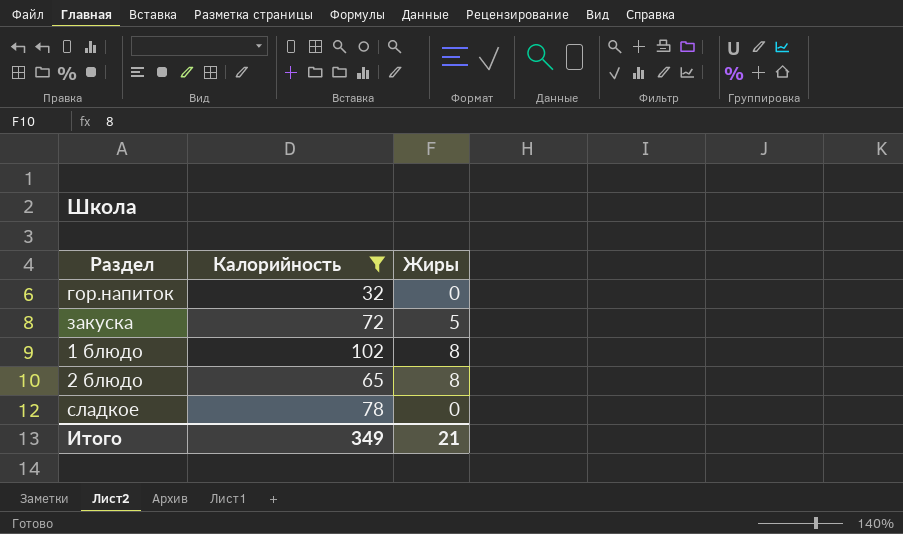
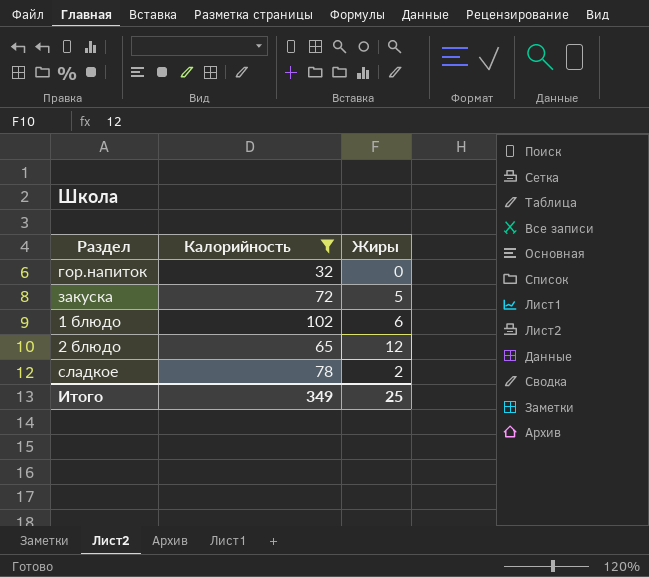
1 блюдо | Жиры: 8 -> 6
2 блюдо | Жиры: 8 -> 12
сладкое | Жиры: 0 -> 2
Итого | Жиры: 21 -> 25

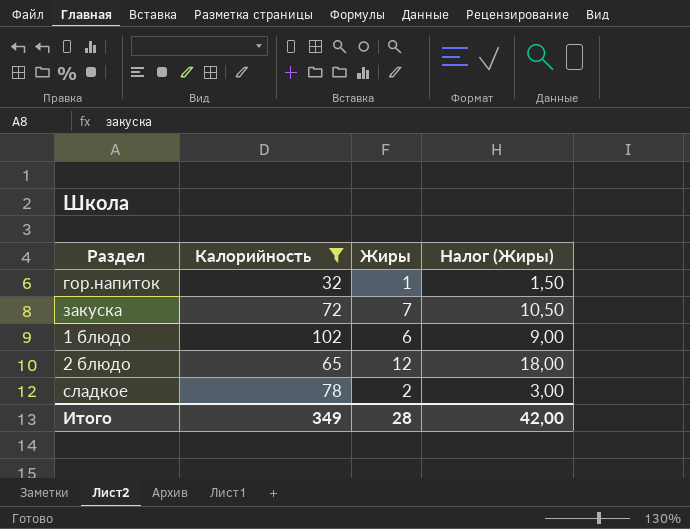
column Налог (Жиры) | formula: none -> [Жиры] * 1,5
гор.напиток | Жиры: 0 -> 1
закуска | Жиры: 5 -> 7
Итого | Жиры: 25 -> 28

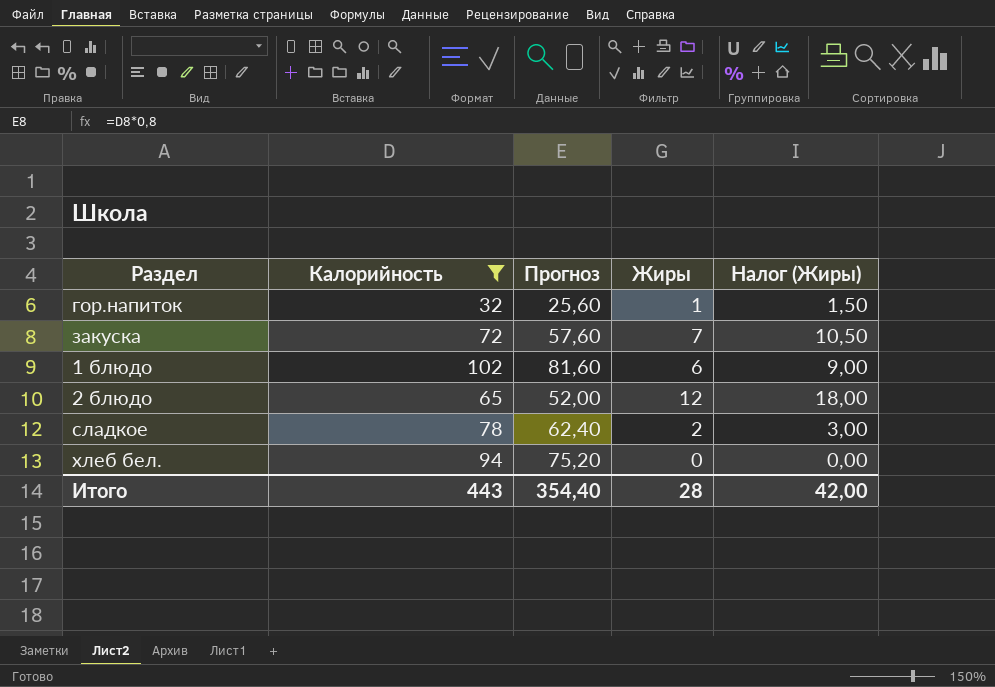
column Прогноз | formula: none -> [Калорийность] * 0,8
row хлеб бел.: none -> 94 | 75,20 | 0 | 0,00
Итого | Калорийность: 349 -> 443

